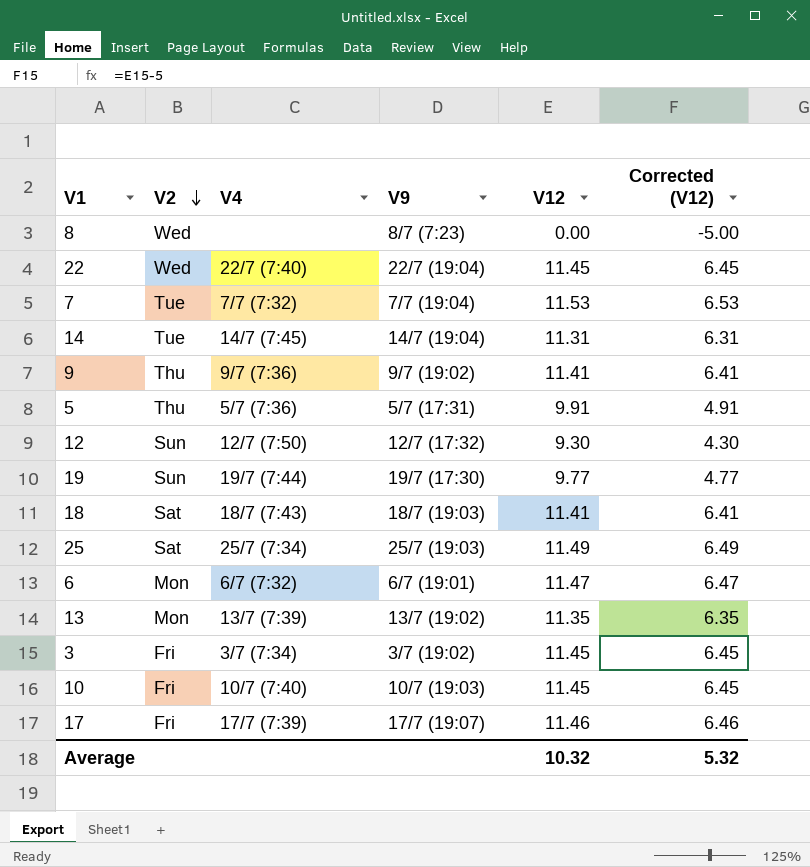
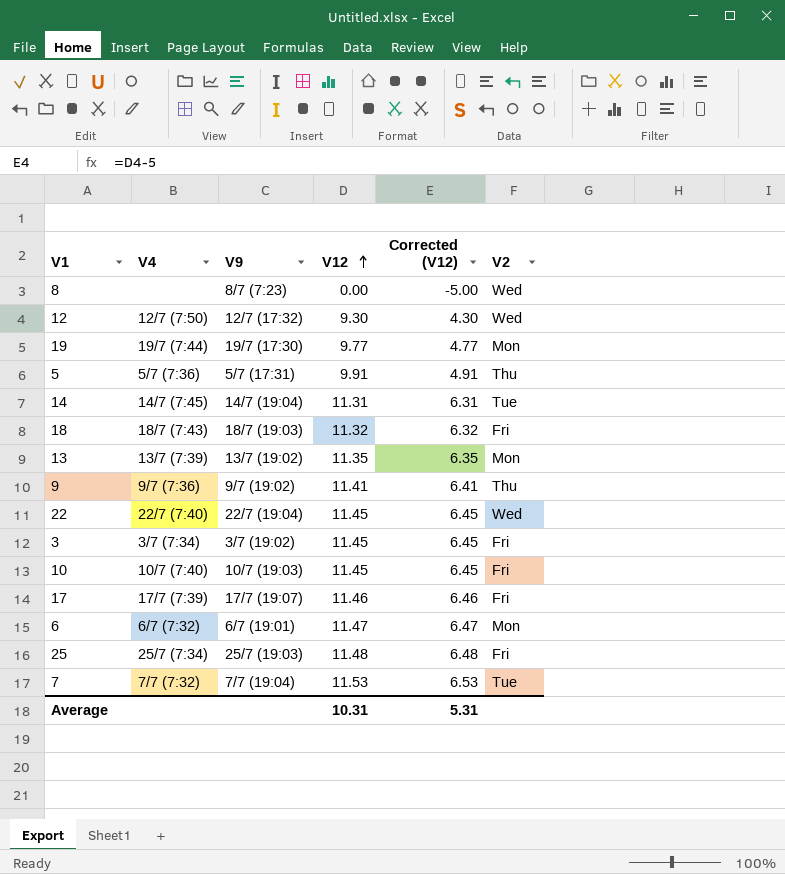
row order: V2 descending -> V12 ascending
column V2 | position: 2 -> 6
12 | V2: Sun -> Wed
19 | V2: Sun -> Mon
18 | V12: 11.41 -> 11.32
18 | Corrected (V12): 6.41 -> 6.32
18 | V2: Sat -> Fri
25 | V12: 11.49 -> 11.48
25 | Corrected (V12): 6.49 -> 6.48
25 | V2: Sat -> Fri
Average | V12: 10.32 -> 10.31
Average | Corrected (V12): 5.32 -> 5.31

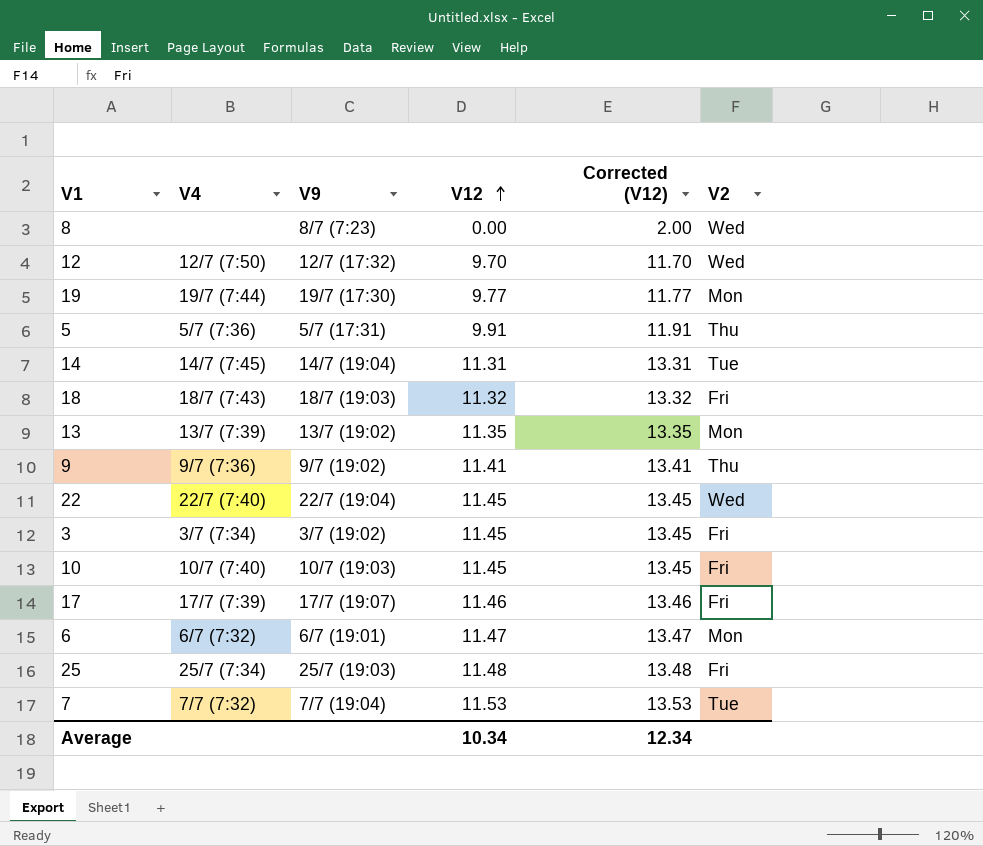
column Corrected (V12) | formula: [V12] - 5 -> [V12] + 2
12 | V12: 9.30 -> 9.70
Average | V12: 10.31 -> 10.34
Average | Corrected (V12): 5.31 -> 12.34

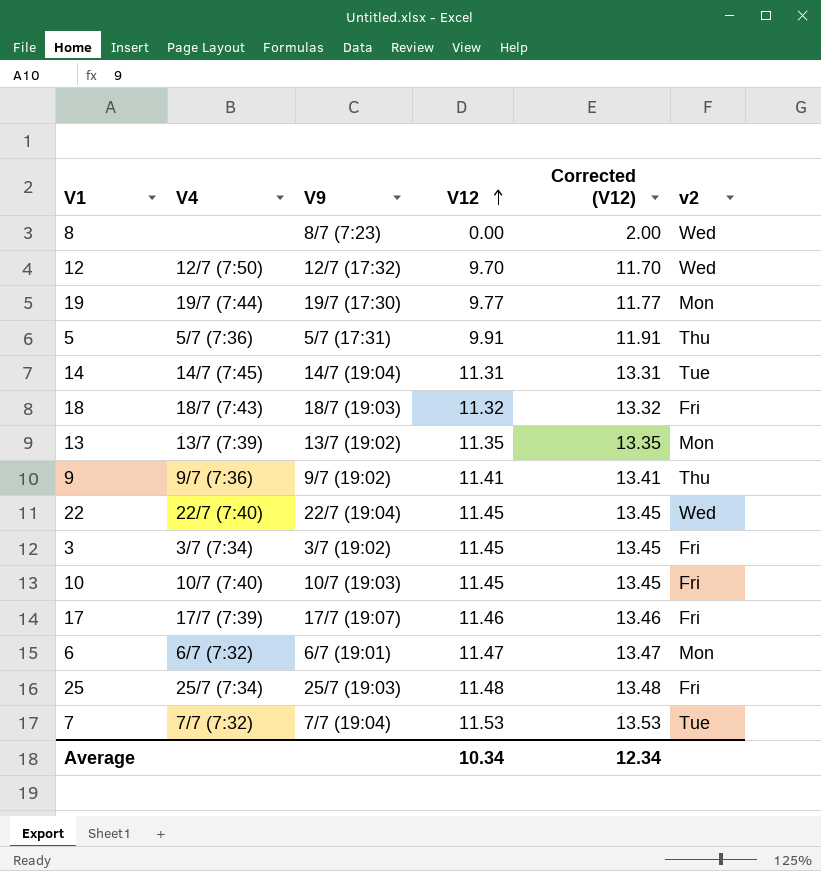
column name: V2 -> v2

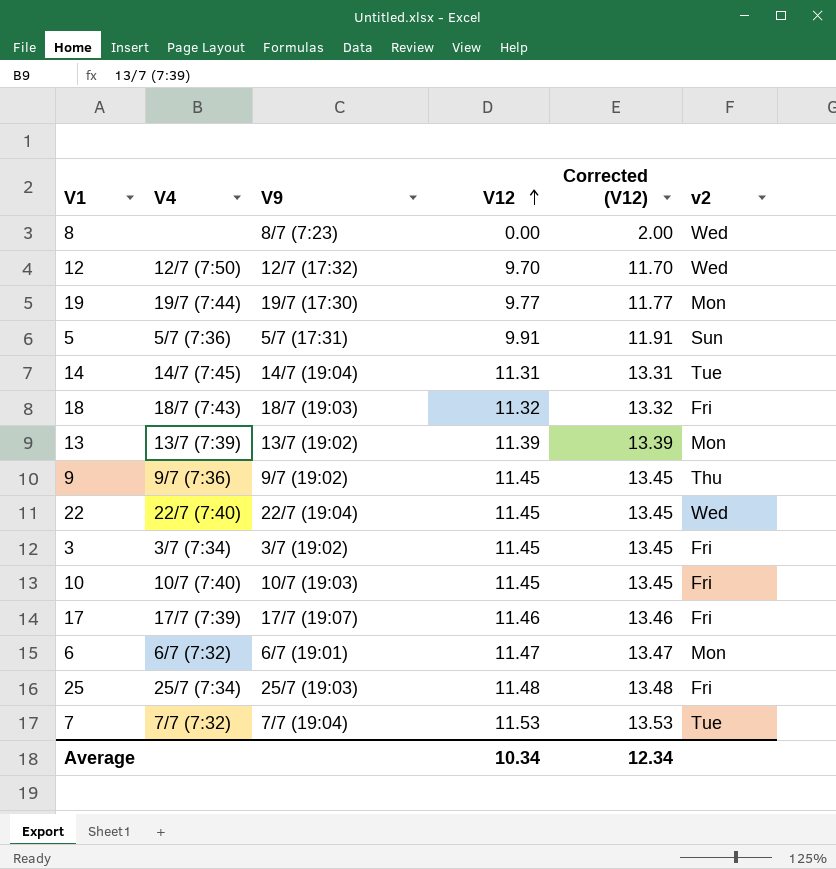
5 | v2: Thu -> Sun
13 | V12: 11.35 -> 11.39
13 | Corrected (V12): 13.35 -> 13.39
9 | V12: 11.41 -> 11.45
9 | Corrected (V12): 13.41 -> 13.45

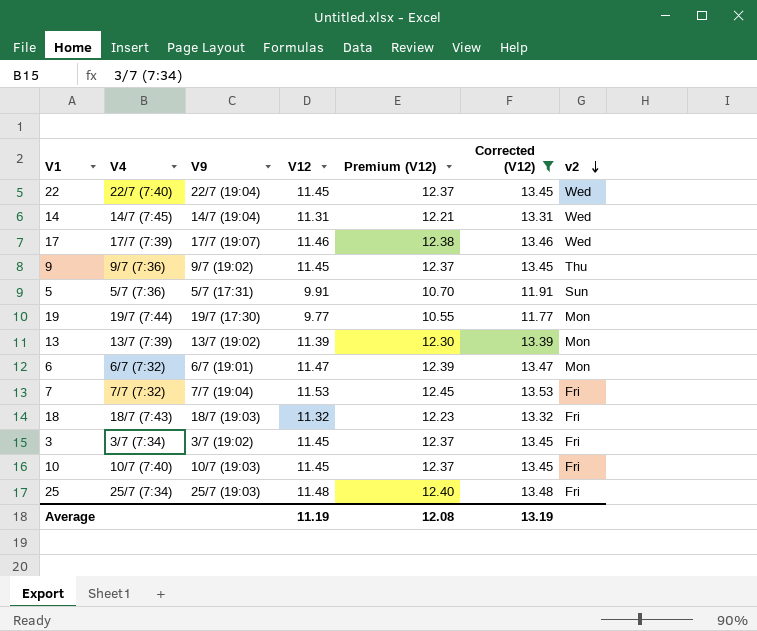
filter: none -> Corrected (V12) >= 11.77
row order: V12 ascending -> v2 descending
column Premium (V12) | formula: none -> [V12] * 1.08
14 | v2: Tue -> Wed
17 | v2: Fri -> Wed
7 | v2: Tue -> Fri
Average | V12: 10.34 -> 11.19
Average | Corrected (V12): 12.34 -> 13.19

